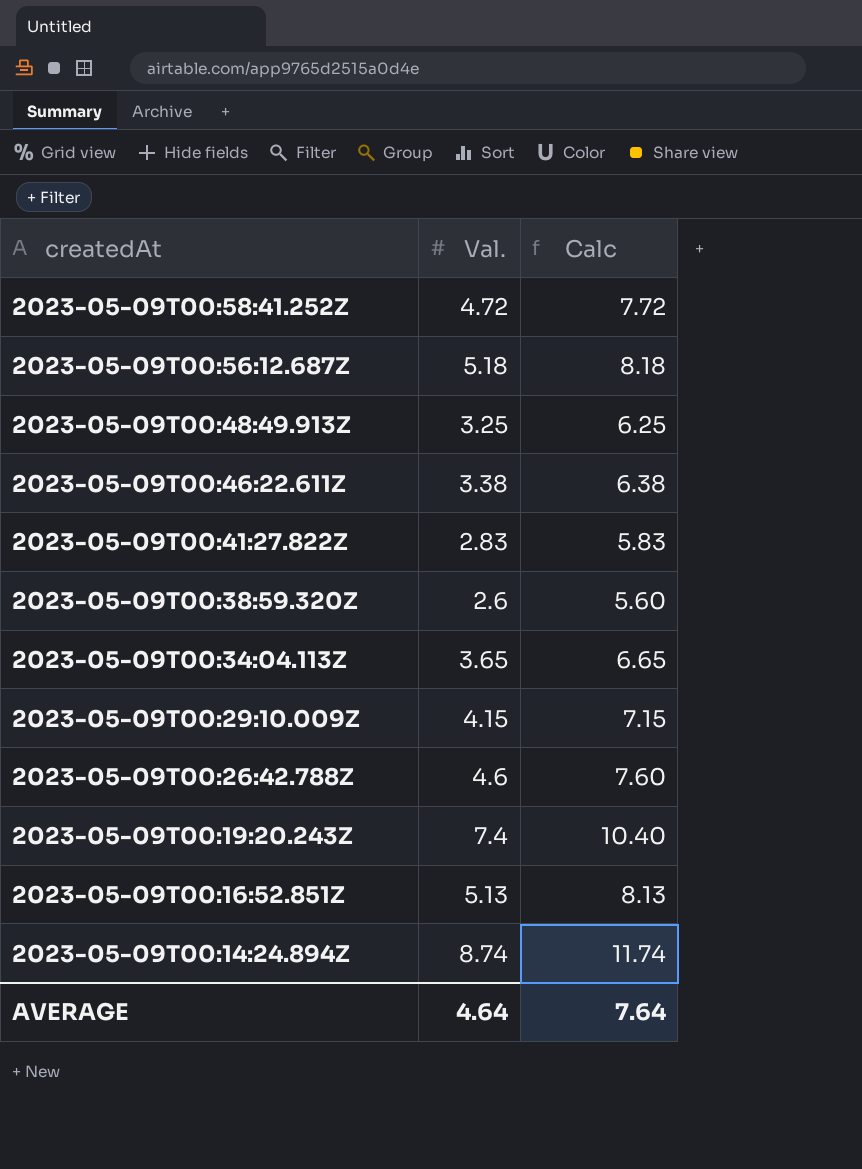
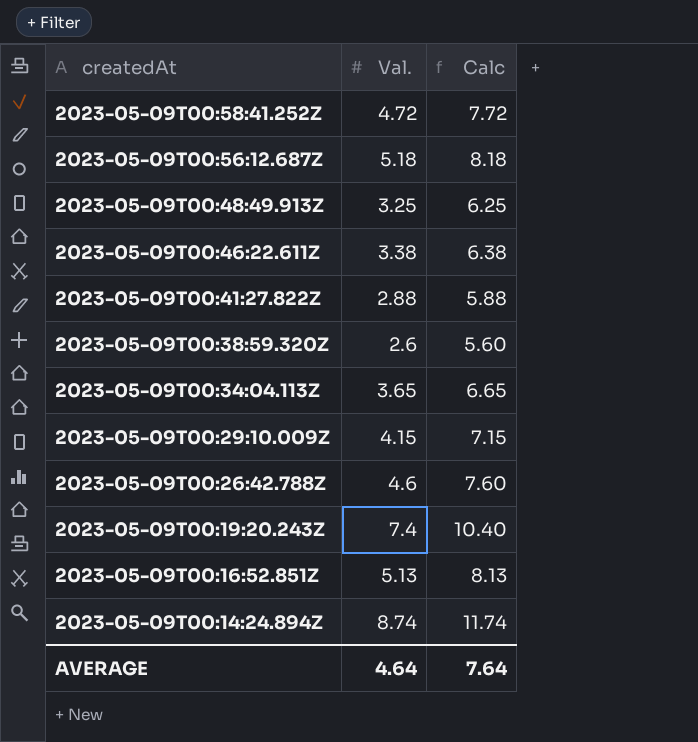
2023-05-09T00:41:27.822Z | Val.: 2.83 -> 2.88
2023-05-09T00:41:27.822Z | Calc: 5.83 -> 5.88

